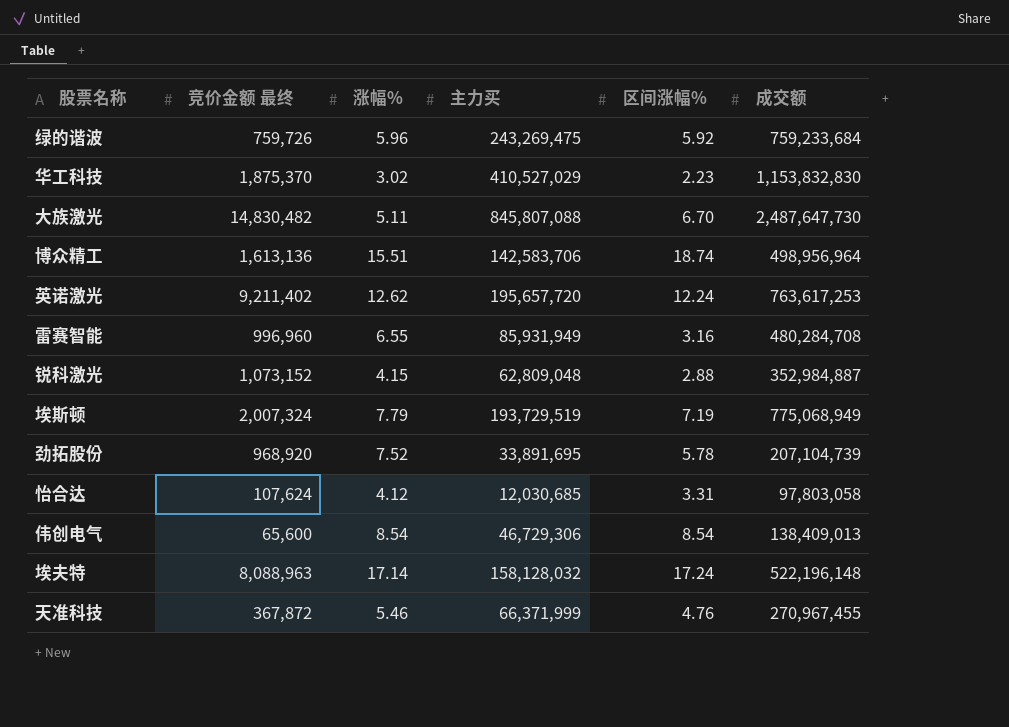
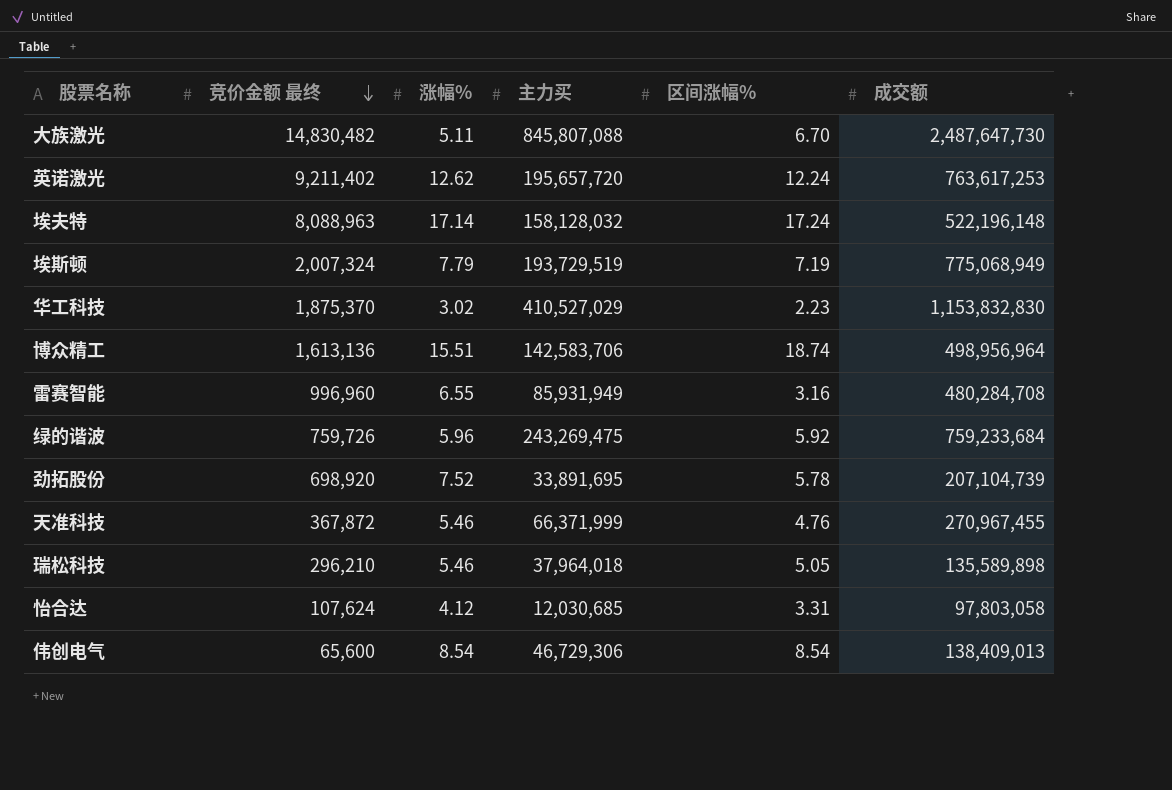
row order: none -> 竞价金额 最终 descending
row 锐科激光: 1,073,152 | 4.15 | 62,809,048 | 2.88 | 352,984,887 -> none
劲拓股份 | 竞价金额 最终: 968,920 -> 698,920
row 瑞松科技: none -> 296,210 | 5.46 | 37,964,018 | 5.05 | 135,589,898

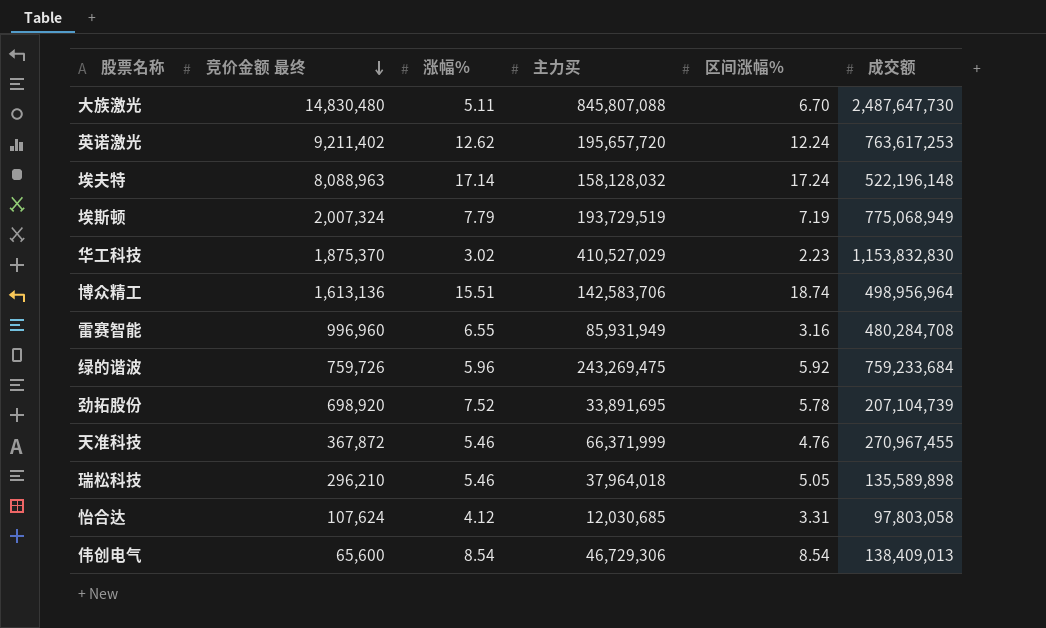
大族激光 | 竞价金额 最终: 14,830,482 -> 14,830,480

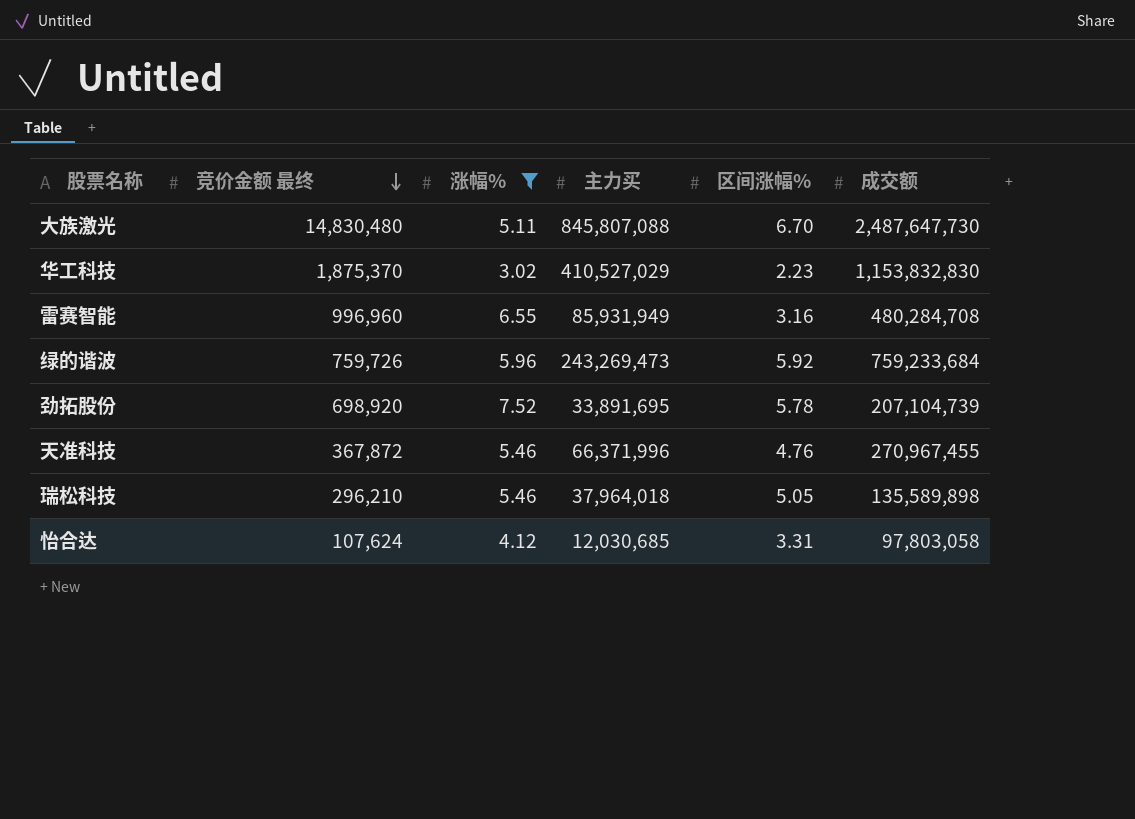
filter: none -> 涨幅% <= 7.52
绿的谐波 | 主力买: 243,269,475 -> 243,269,473
天准科技 | 主力买: 66,371,999 -> 66,371,996

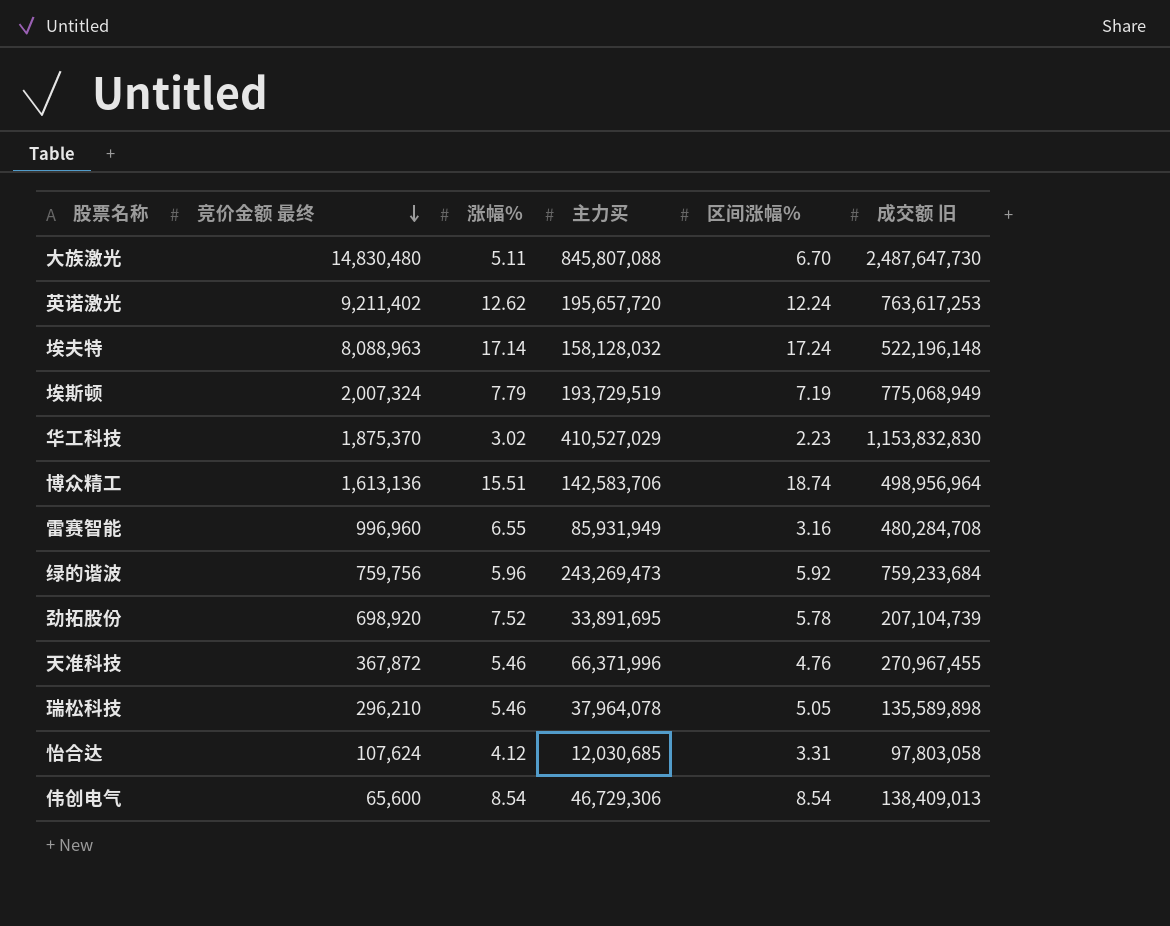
filter: 涨幅% <= 7.52 -> none
column name: 成交额 -> 成交额 旧
绿的谐波 | 竞价金额 最终: 759,726 -> 759,756
瑞松科技 | 主力买: 37,964,018 -> 37,964,078

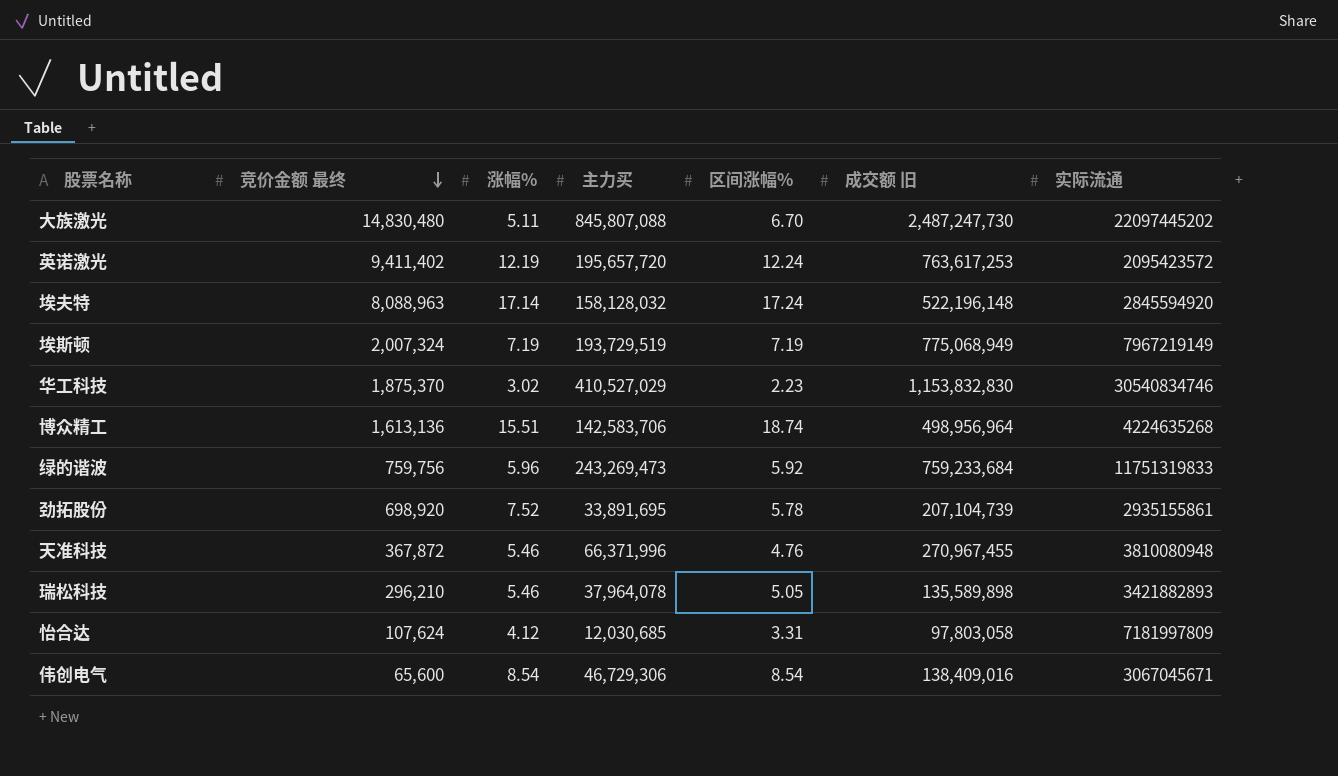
column 实际流通 | position: none -> 7
row 雷赛智能: 996,960 | 6.55 | 85,931,949 | 3.16 | 480,284,708 -> none
大族激光 | 成交额 旧: 2,487,647,730 -> 2,487,247,730
英诺激光 | 竞价金额 最终: 9,211,402 -> 9,411,402
英诺激光 | 涨幅%: 12.62 -> 12.19
埃斯顿 | 涨幅%: 7.79 -> 7.19
伟创电气 | 成交额 旧: 138,409,013 -> 138,409,016

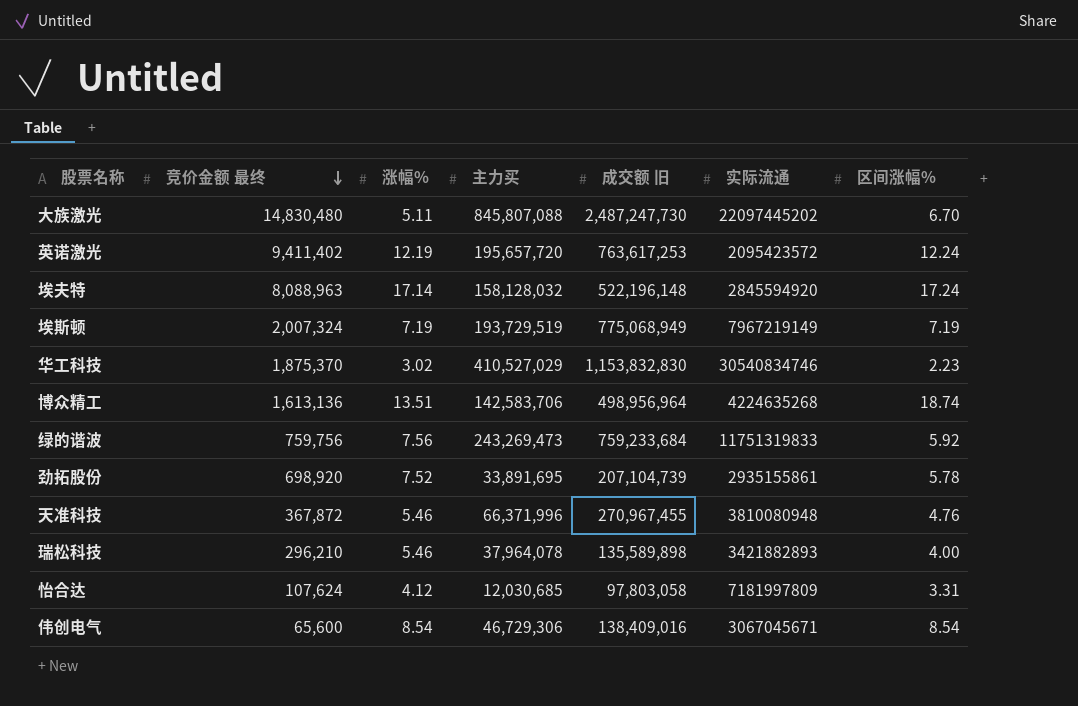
column 区间涨幅% | position: 5 -> 7
博众精工 | 涨幅%: 15.51 -> 13.51
绿的谐波 | 涨幅%: 5.96 -> 7.56
瑞松科技 | 区间涨幅%: 5.05 -> 4.00

